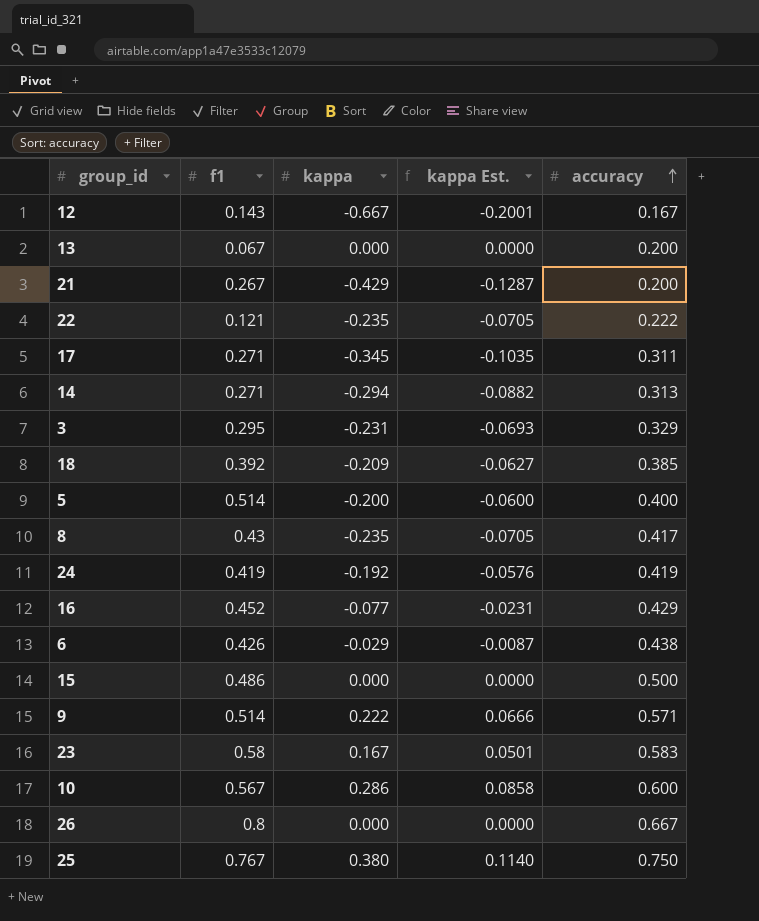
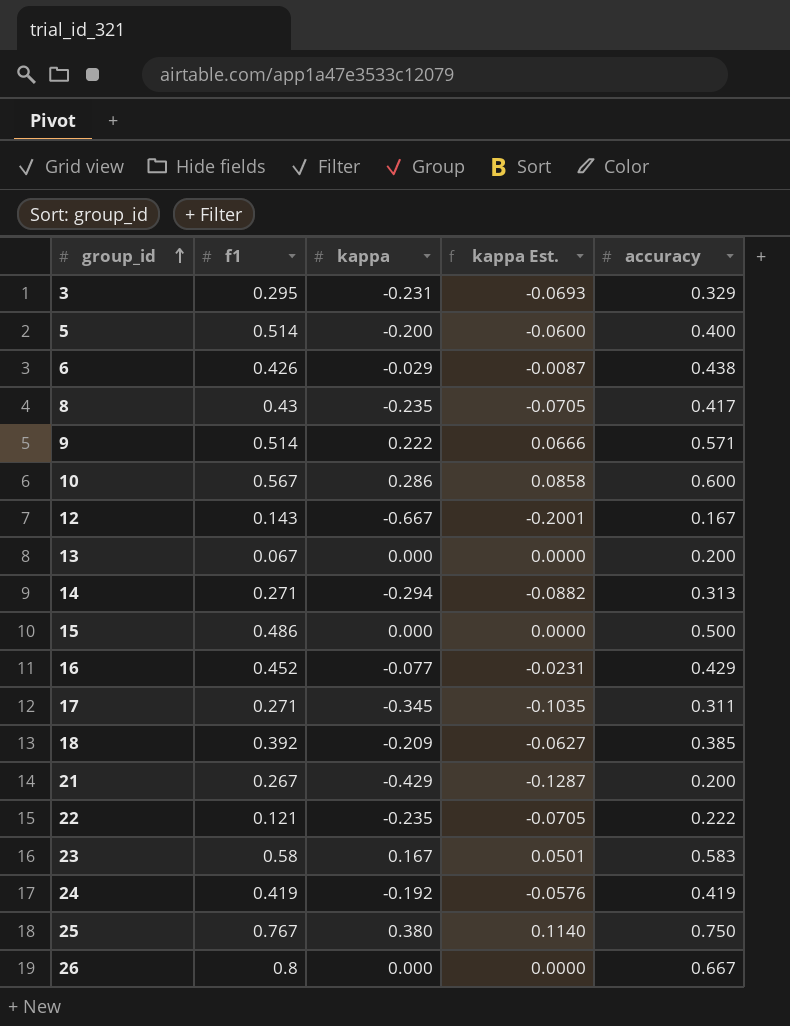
row order: accuracy ascending -> group_id ascending

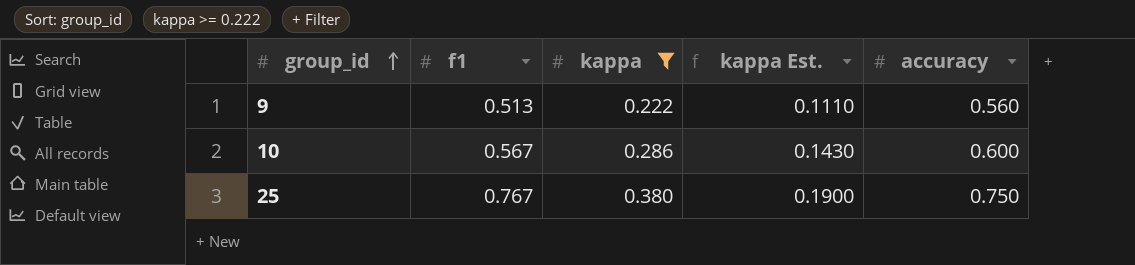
filter: none -> kappa >= 0.222
column kappa Est. | formula: [kappa] * 0.3 -> [kappa] * 0.5
9 | f1: 0.514 -> 0.513
9 | accuracy: 0.571 -> 0.560

